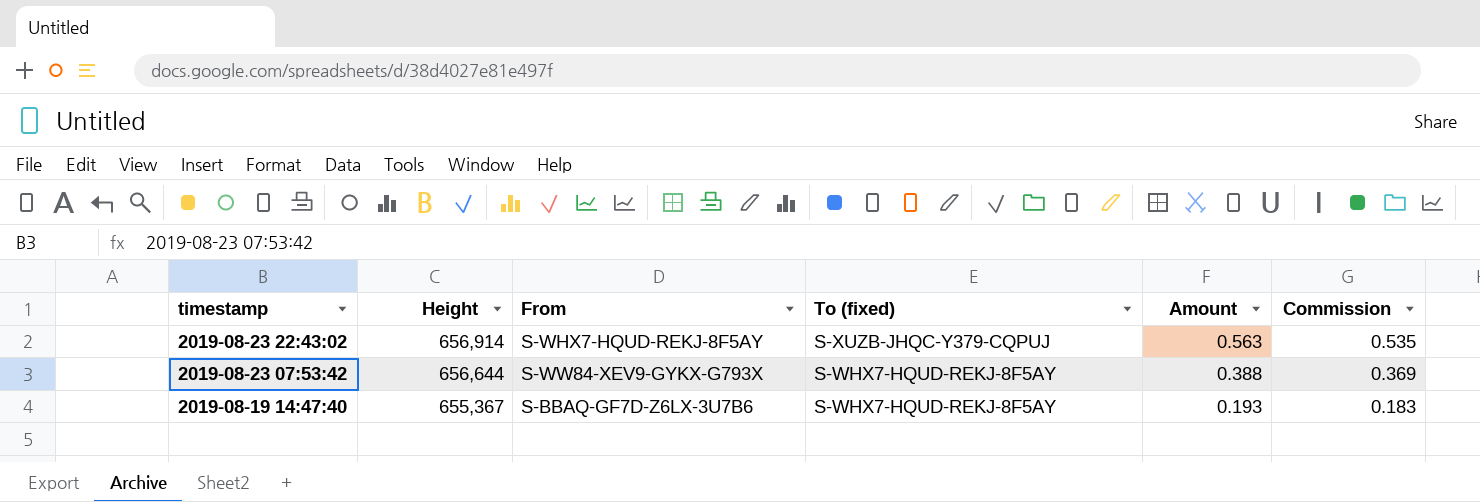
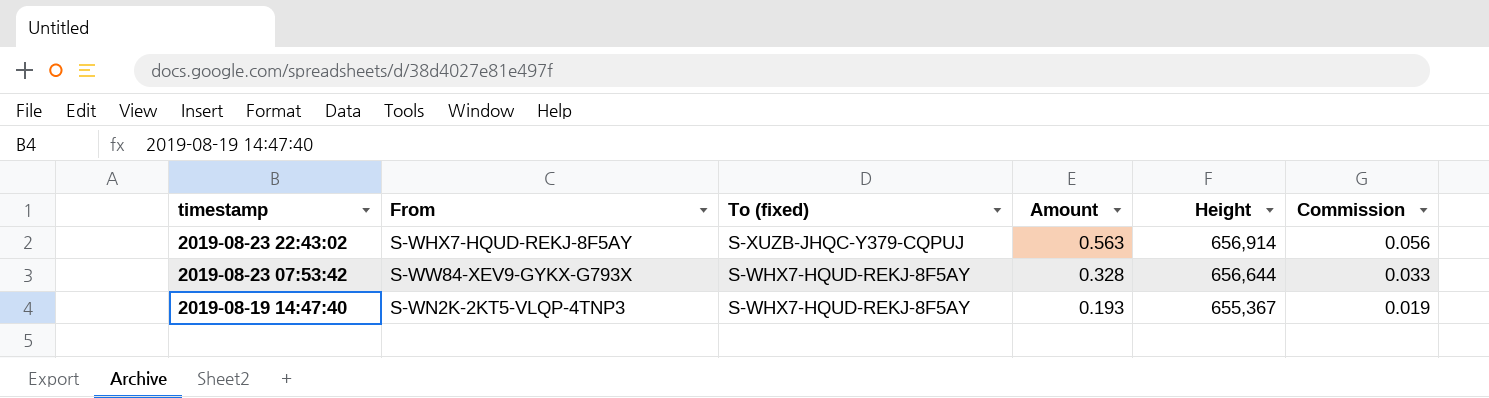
column Height | position: 2 -> 5
column Commission | formula: [Amount] * 0.95 -> [Amount] * 0.1
2019-08-23 07:53:42 | Amount: 0.388 -> 0.328
2019-08-19 14:47:40 | From: S-BBAQ-GF7D-Z6LX-3U7B6 -> S-WN2K-2KT5-VLQP-4TNP3

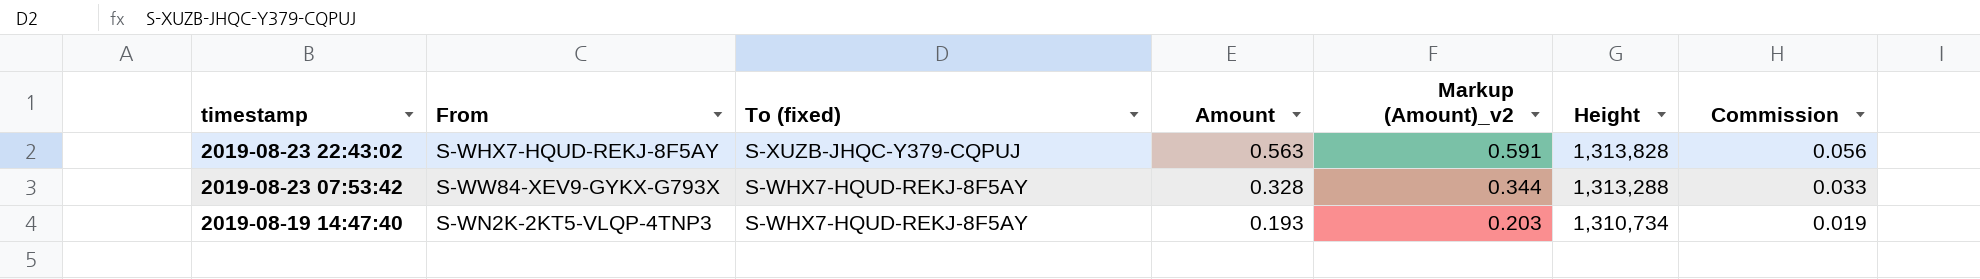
column Markup (Amount)_v2 | formula: none -> [Amount] * 1.05
2019-08-23 22:43:02 | Height: 656,914 -> 1,313,828
2019-08-23 07:53:42 | Height: 656,644 -> 1,313,288
2019-08-19 14:47:40 | Height: 655,367 -> 1,310,734

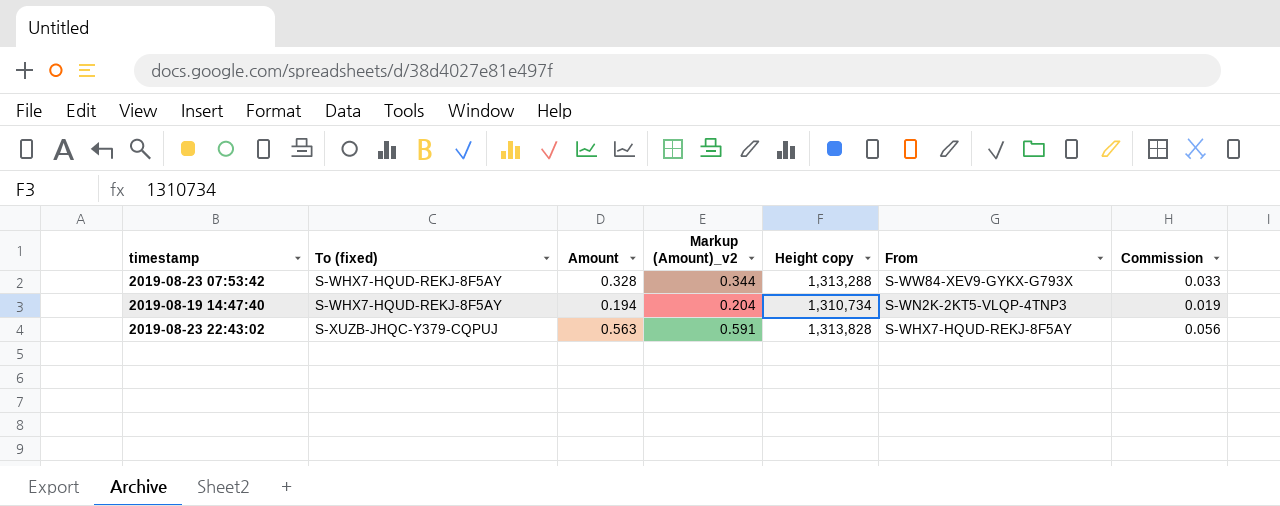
row order: timestamp descending -> To (fixed) ascending
column name: Height -> Height copy
column From | position: 2 -> 6
2019-08-19 14:47:40 | Amount: 0.193 -> 0.194
2019-08-19 14:47:40 | Markup (Amount)_v2: 0.203 -> 0.204

